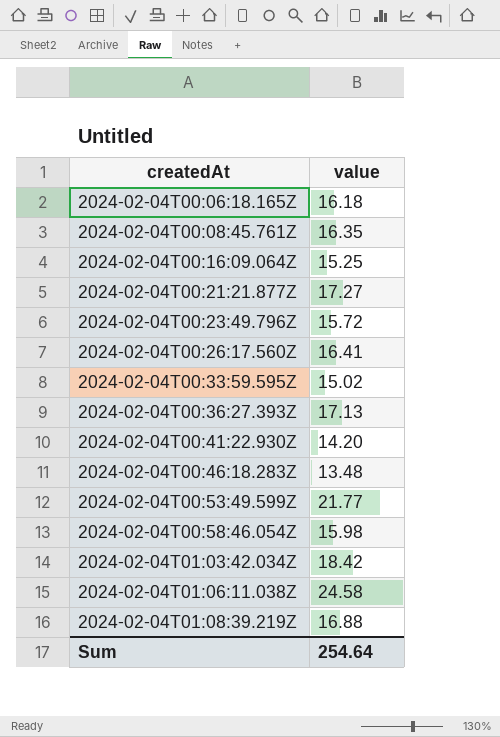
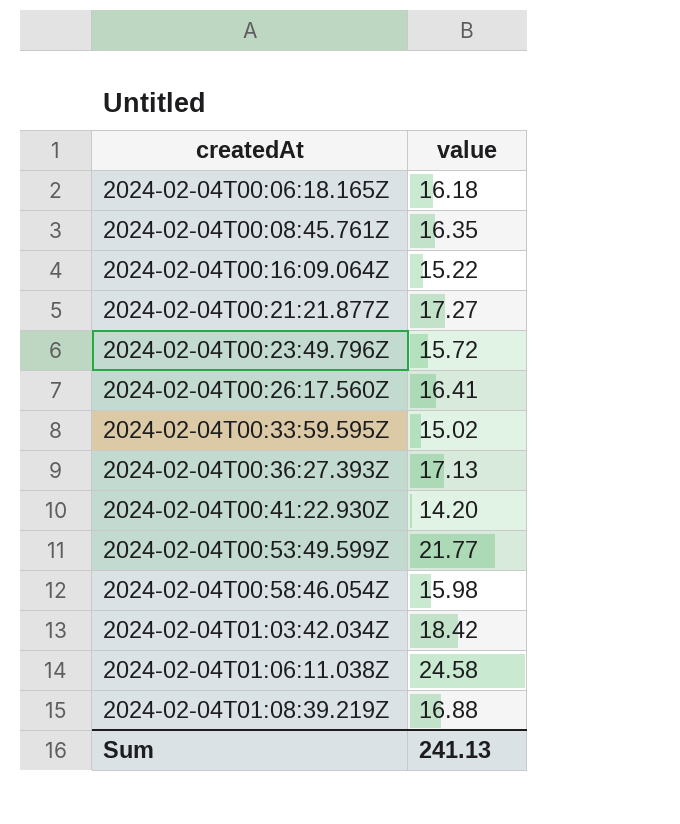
row 2024-02-04T00:46:18.283Z: 13.48 -> none
2024-02-04T00:16:09.064Z | value: 15.25 -> 15.22
Sum | value: 254.64 -> 241.13

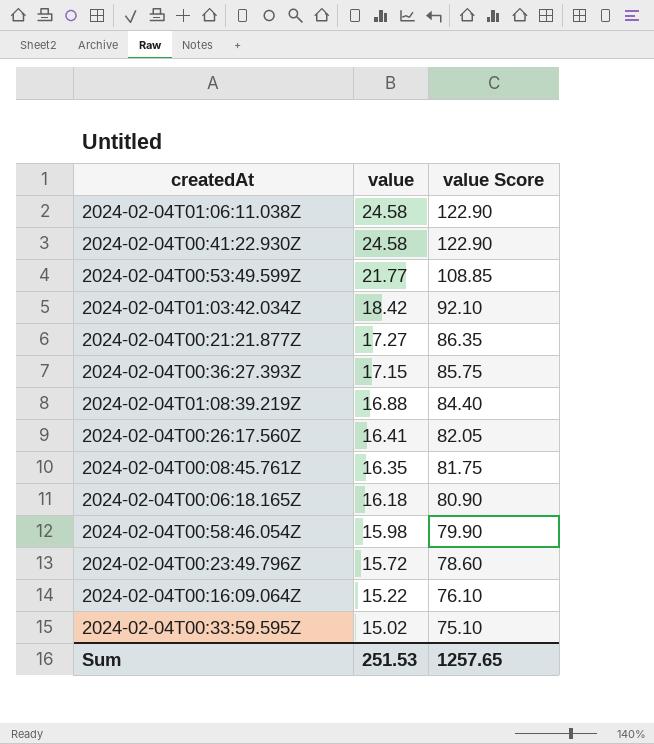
row order: createdAt ascending -> value descending
column value Score | formula: none -> [value] * 5
2024-02-04T00:41:22.930Z | value: 14.20 -> 24.58
2024-02-04T00:36:27.393Z | value: 17.13 -> 17.15
Sum | value: 241.13 -> 251.53

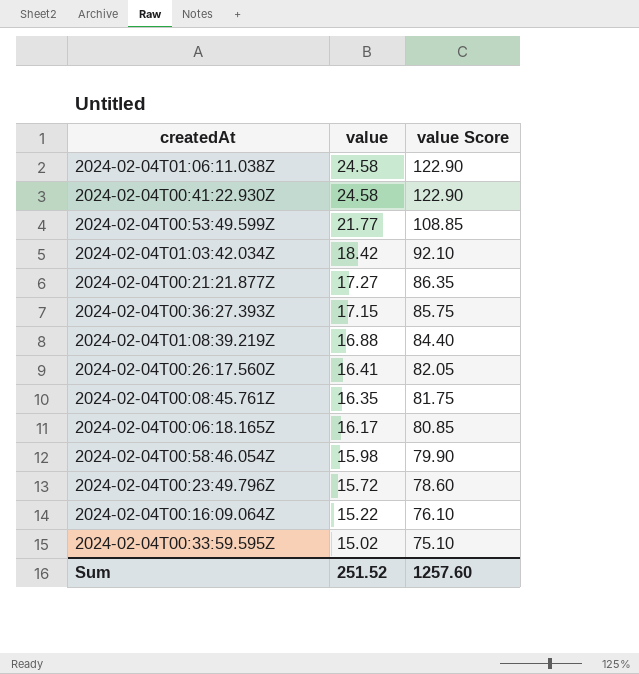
2024-02-04T00:06:18.165Z | value: 16.18 -> 16.17
2024-02-04T00:06:18.165Z | value Score: 80.90 -> 80.85
Sum | value: 251.53 -> 251.52
Sum | value Score: 1257.65 -> 1257.60

